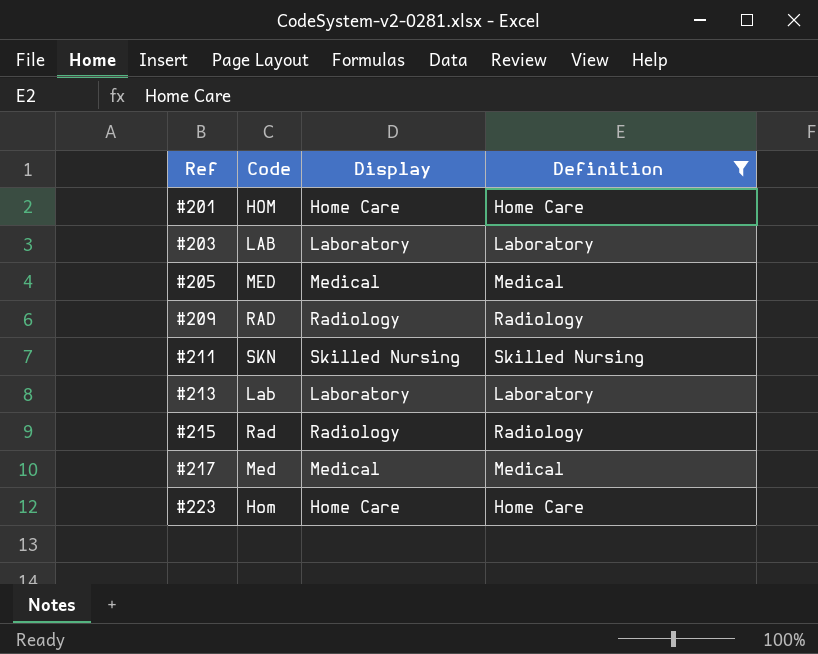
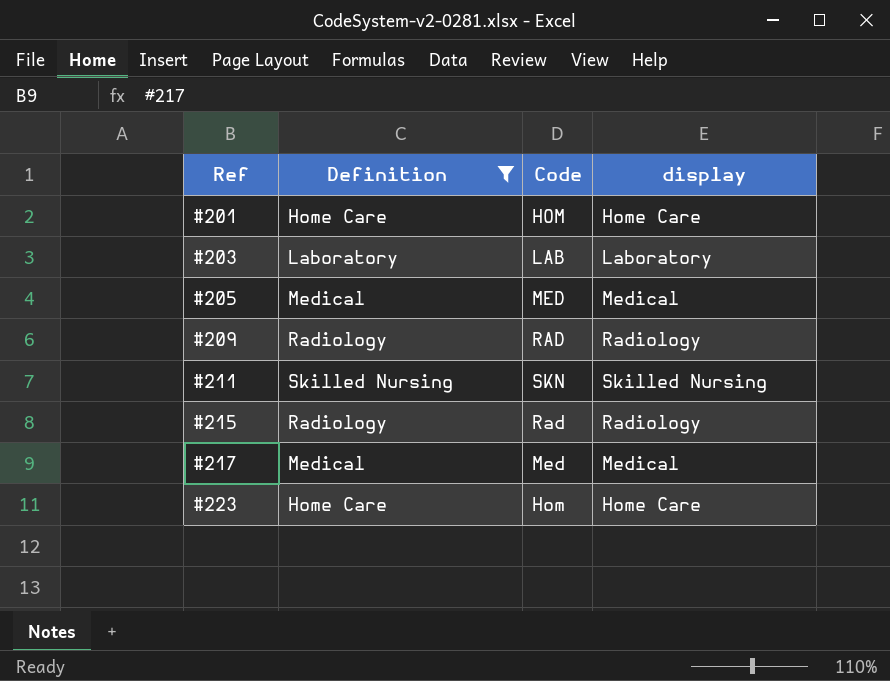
column Definition | position: 4 -> 2
column name: Display -> display
row #213: Lab | Laboratory | Laboratory -> none

